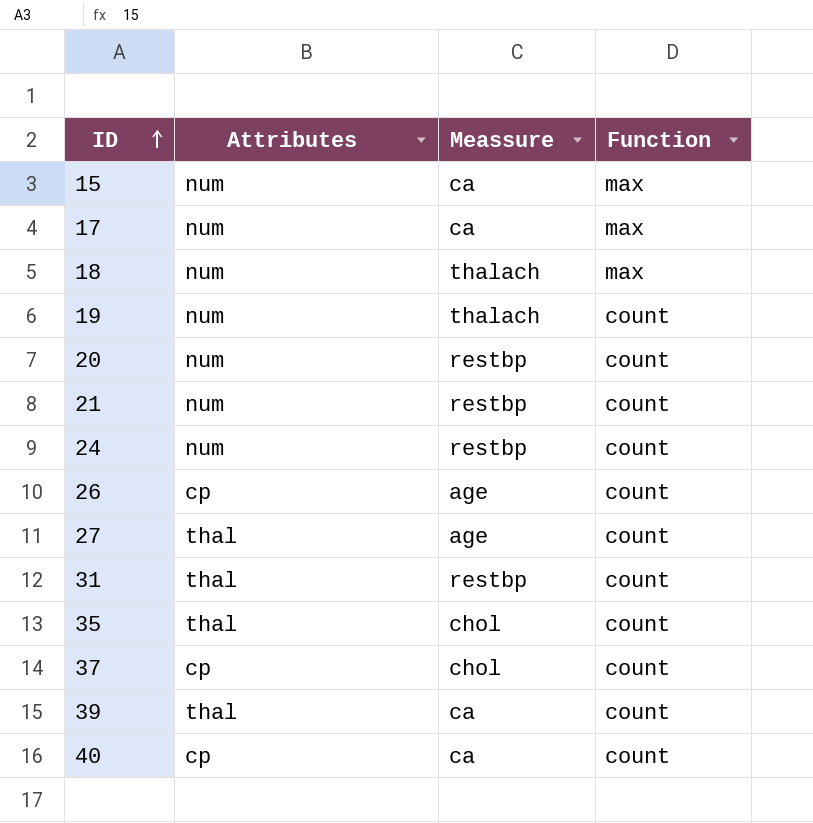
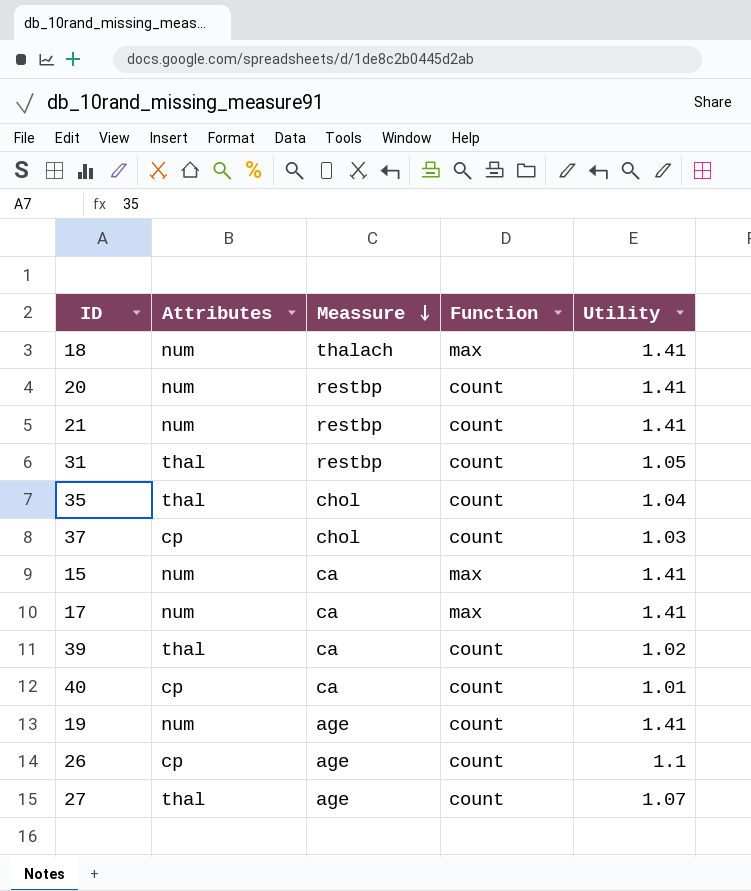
row order: ID ascending -> Meassure descending
column Utility | position: none -> 5
row 24: num | restbp | count -> none
19 | Meassure: thalach -> age

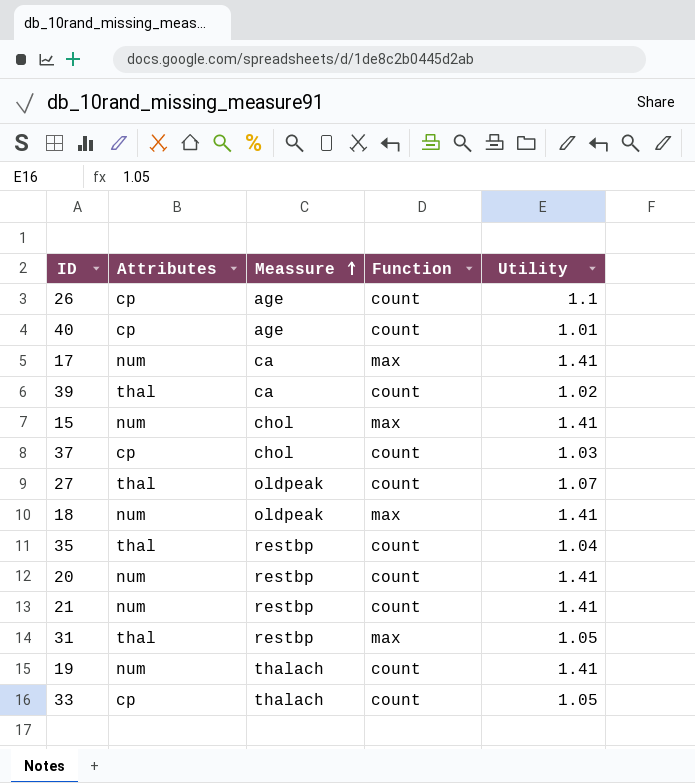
row order: Meassure descending -> Meassure ascending
40 | Meassure: ca -> age
15 | Meassure: ca -> chol
27 | Meassure: age -> oldpeak
18 | Meassure: thalach -> oldpeak
35 | Meassure: chol -> restbp
31 | Function: count -> max
19 | Meassure: age -> thalach
row 33: none -> cp | thalach | count | 1.05

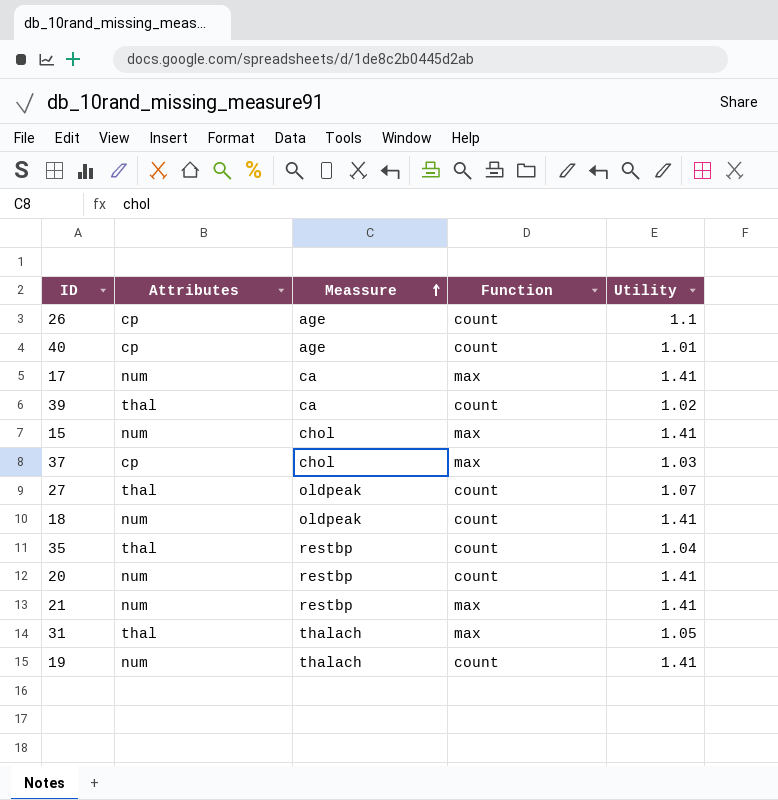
row 33: cp | thalach | count | 1.05 -> none
37 | Function: count -> max
18 | Function: max -> count
21 | Function: count -> max
31 | Meassure: restbp -> thalach

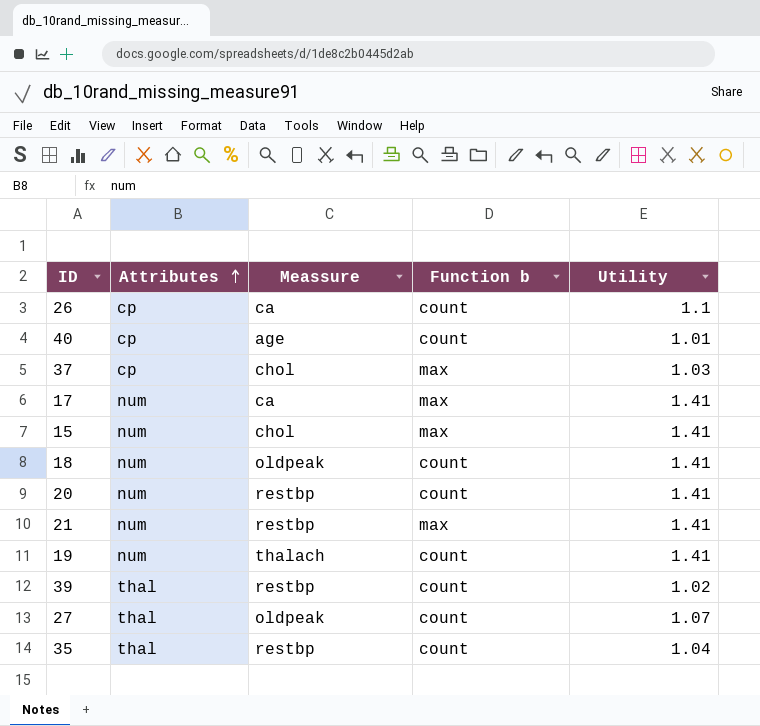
row order: Meassure ascending -> Attributes ascending
column name: Function -> Function b
row 31: thal | thalach | max | 1.05 -> none
26 | Meassure: age -> ca
39 | Meassure: ca -> restbp

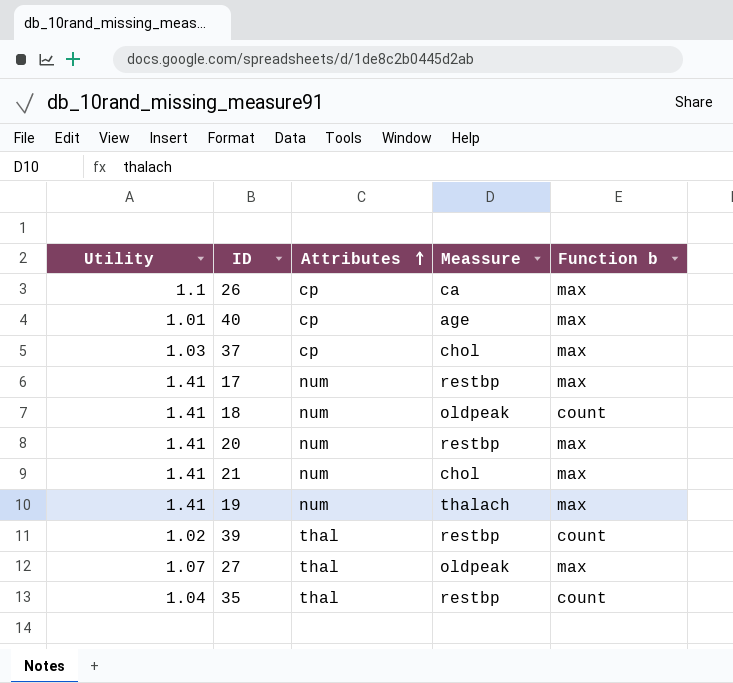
column Utility | position: 5 -> 1
row 15: num | chol | max | 1.41 -> none
26 | Function b: count -> max
40 | Function b: count -> max
17 | Meassure: ca -> restbp
20 | Function b: count -> max
21 | Meassure: restbp -> chol
19 | Function b: count -> max
27 | Function b: count -> max

